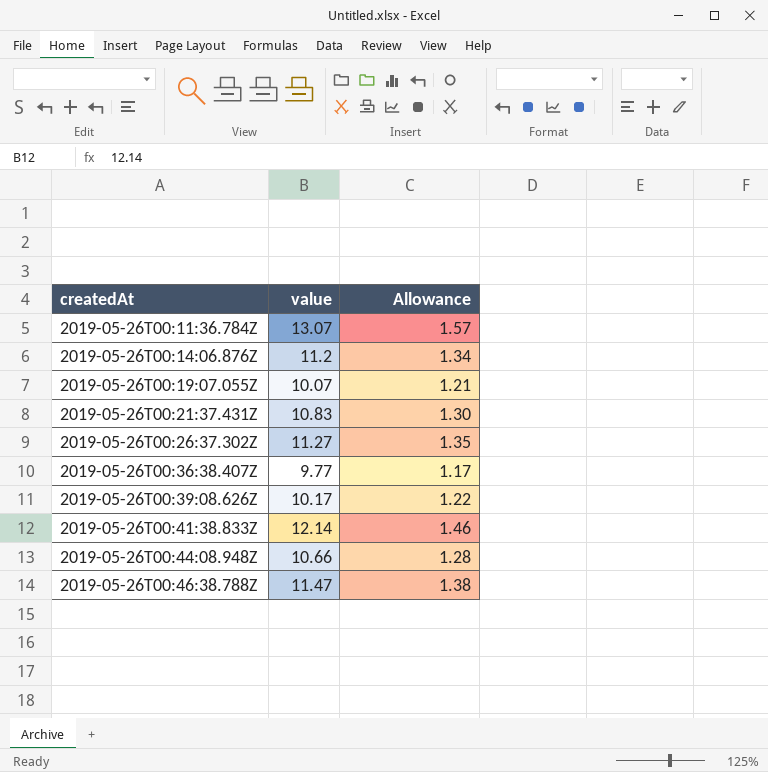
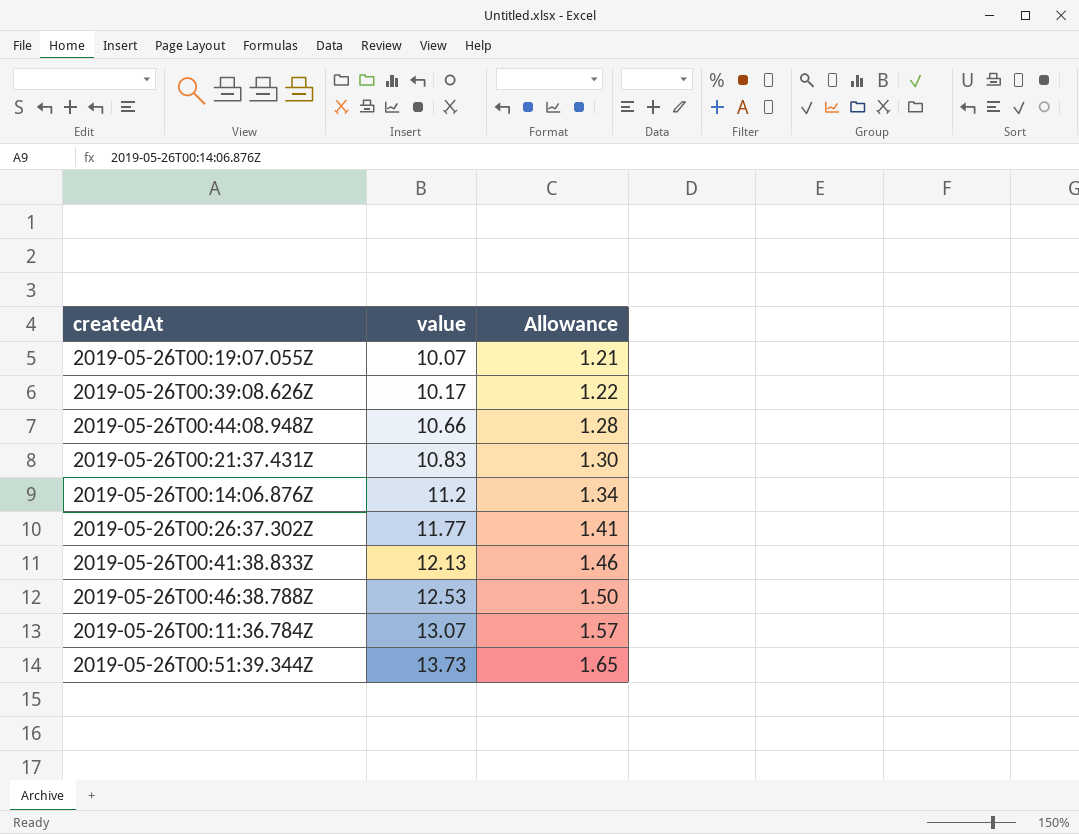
row order: createdAt ascending -> value ascending
row 2019-05-26T00:36:38.407Z: 9.77 | 1.17 -> none
2019-05-26T00:26:37.302Z | value: 11.27 -> 11.77
2019-05-26T00:26:37.302Z | Allowance: 1.35 -> 1.41
2019-05-26T00:41:38.833Z | value: 12.14 -> 12.13
2019-05-26T00:46:38.788Z | value: 11.47 -> 12.53
2019-05-26T00:46:38.788Z | Allowance: 1.38 -> 1.50
row 2019-05-26T00:51:39.344Z: none -> 13.73 | 1.65

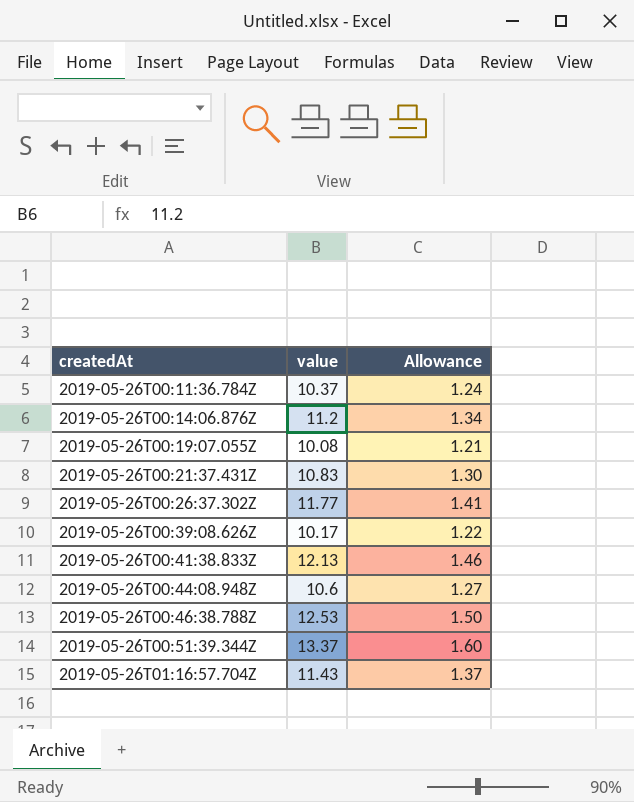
row order: value ascending -> createdAt ascending
2019-05-26T00:11:36.784Z | value: 13.07 -> 10.37
2019-05-26T00:11:36.784Z | Allowance: 1.57 -> 1.24
2019-05-26T00:19:07.055Z | value: 10.07 -> 10.08
2019-05-26T00:44:08.948Z | value: 10.66 -> 10.6
2019-05-26T00:44:08.948Z | Allowance: 1.28 -> 1.27
2019-05-26T00:51:39.344Z | value: 13.73 -> 13.37
2019-05-26T00:51:39.344Z | Allowance: 1.65 -> 1.60
row 2019-05-26T01:16:57.704Z: none -> 11.43 | 1.37

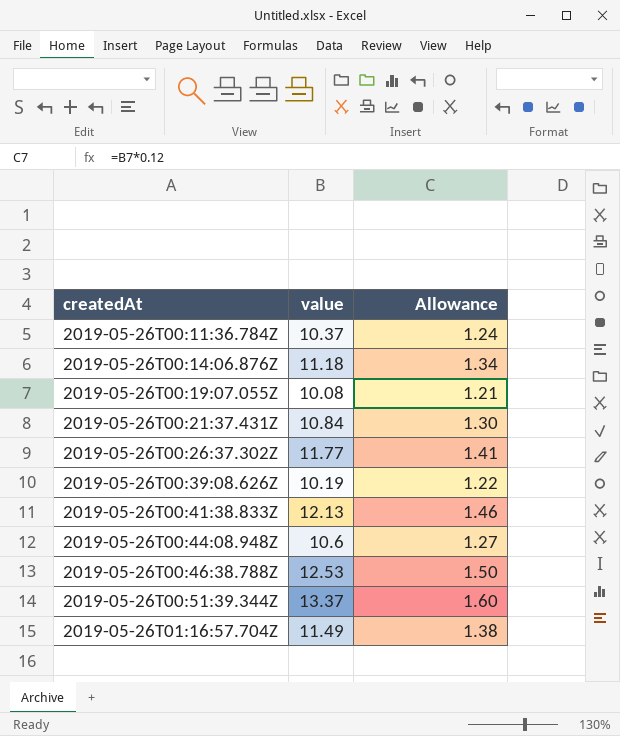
2019-05-26T00:14:06.876Z | value: 11.2 -> 11.18
2019-05-26T00:21:37.431Z | value: 10.83 -> 10.84
2019-05-26T00:39:08.626Z | value: 10.17 -> 10.19
2019-05-26T01:16:57.704Z | value: 11.43 -> 11.49
2019-05-26T01:16:57.704Z | Allowance: 1.37 -> 1.38

